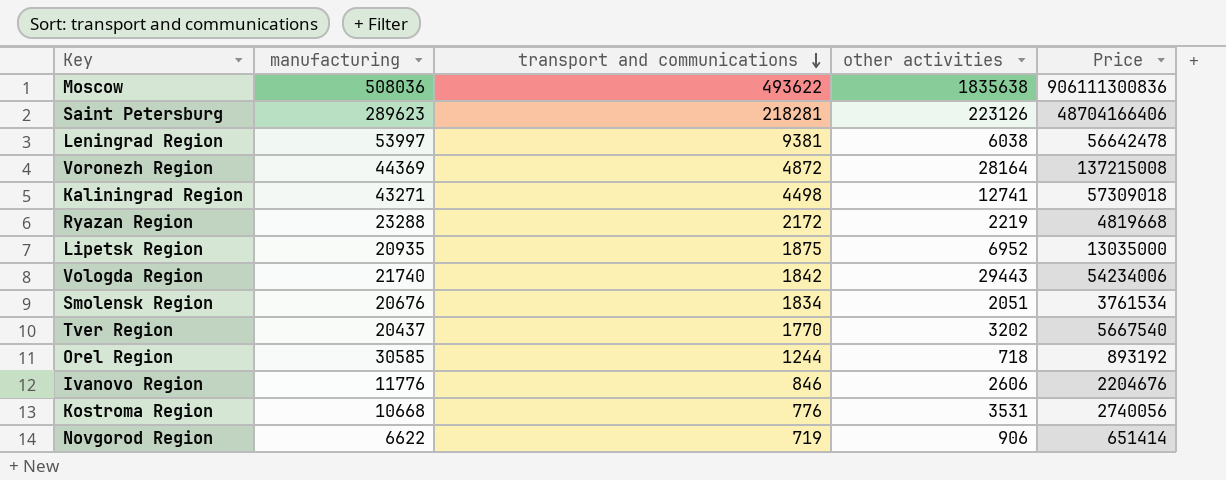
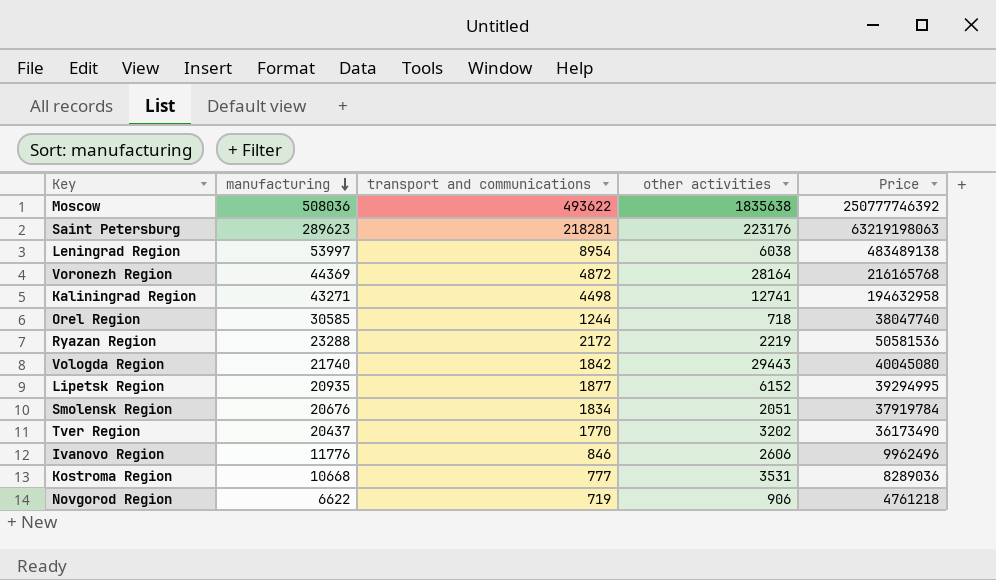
row order: transport and communications descending -> manufacturing descending
column Price | formula: [transport and communications] * [other activities] -> [manufacturing] * [transport and communications]
Saint Petersburg | other activities: 223126 -> 223176
Leningrad Region | transport and communications: 9381 -> 8954
Lipetsk Region | transport and communications: 1875 -> 1877
Lipetsk Region | other activities: 6952 -> 6152
Kostroma Region | transport and communications: 776 -> 777

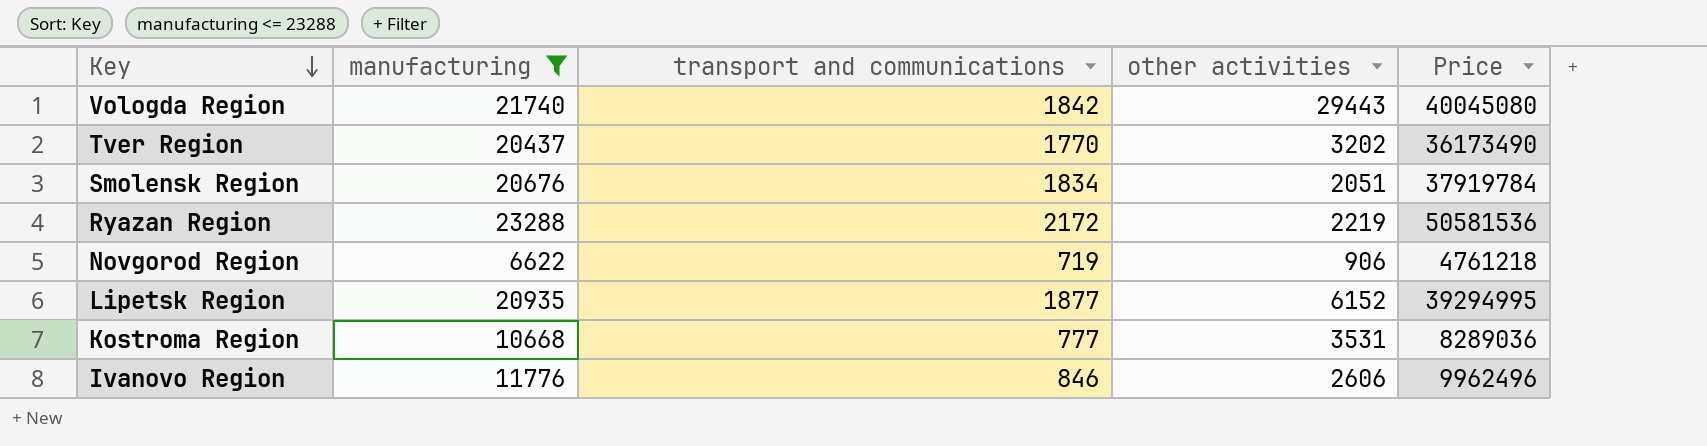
filter: none -> manufacturing <= 23288
row order: manufacturing descending -> Key descending

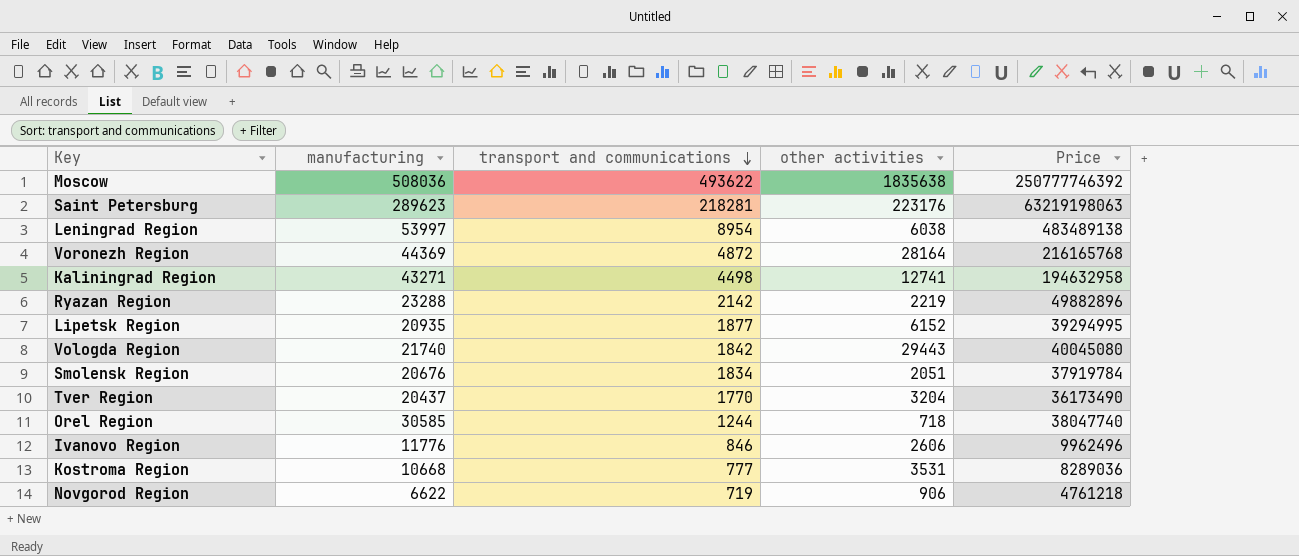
filter: manufacturing <= 23288 -> none
row order: Key descending -> transport and communications descending
Ryazan Region | transport and communications: 2172 -> 2142
Ryazan Region | Price: 50581536 -> 49882896
Tver Region | other activities: 3202 -> 3204

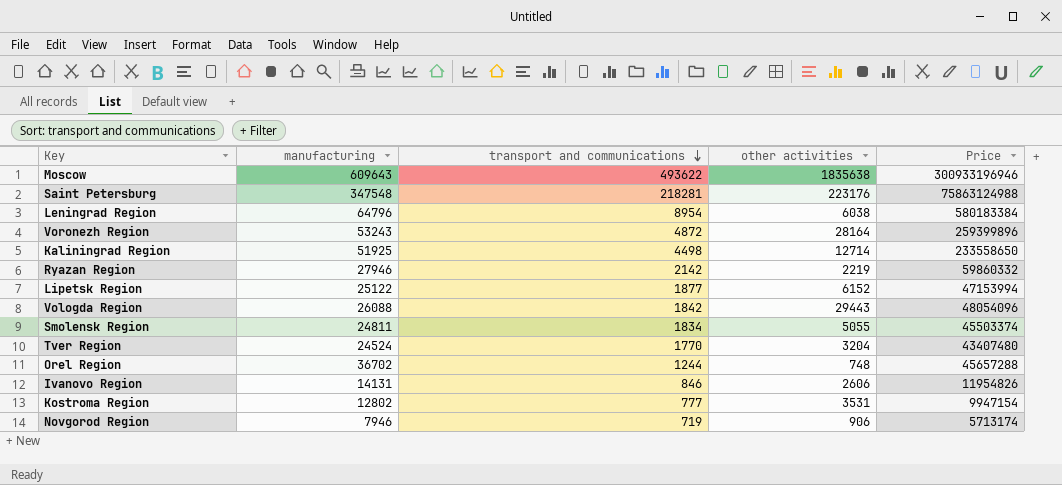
Moscow | manufacturing: 508036 -> 609643
Moscow | Price: 250777746392 -> 300933196946
Saint Petersburg | manufacturing: 289623 -> 347548
Saint Petersburg | Price: 63219198063 -> 75863124988
Leningrad Region | manufacturing: 53997 -> 64796
Leningrad Region | Price: 483489138 -> 580183384
Voronezh Region | manufacturing: 44369 -> 53243
Voronezh Region | Price: 216165768 -> 259399896
Kaliningrad Region | manufacturing: 43271 -> 51925
Kaliningrad Region | other activities: 12741 -> 12714
Kaliningrad Region | Price: 194632958 -> 233558650
Ryazan Region | manufacturing: 23288 -> 27946
Ryazan Region | Price: 49882896 -> 59860332
Lipetsk Region | manufacturing: 20935 -> 25122
Lipetsk Region | Price: 39294995 -> 47153994
Vologda Region | manufacturing: 21740 -> 26088
Vologda Region | Price: 40045080 -> 48054096
Smolensk Region | manufacturing: 20676 -> 24811
Smolensk Region | other activities: 2051 -> 5055
Smolensk Region | Price: 37919784 -> 45503374
Tver Region | manufacturing: 20437 -> 24524
Tver Region | Price: 36173490 -> 43407480
Orel Region | manufacturing: 30585 -> 36702
Orel Region | other activities: 718 -> 748
Orel Region | Price: 38047740 -> 45657288
Ivanovo Region | manufacturing: 11776 -> 14131
Ivanovo Region | Price: 9962496 -> 11954826
Kostroma Region | manufacturing: 10668 -> 12802
Kostroma Region | Price: 8289036 -> 9947154
Novgorod Region | manufacturing: 6622 -> 7946
Novgorod Region | Price: 4761218 -> 5713174

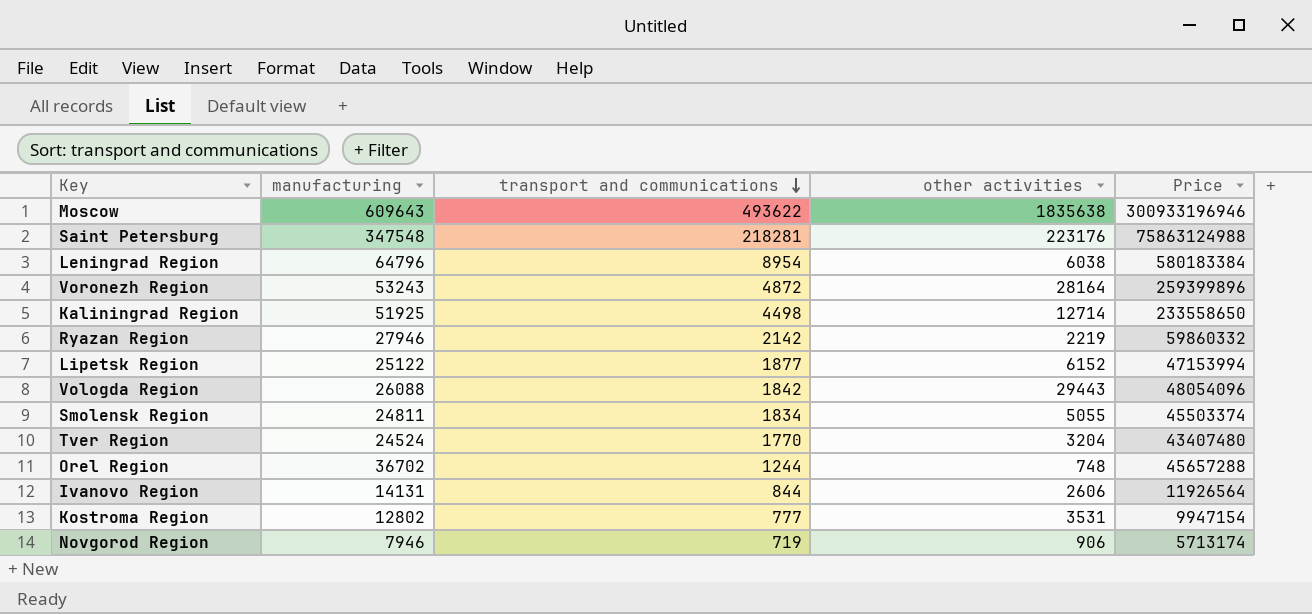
Ivanovo Region | transport and communications: 846 -> 844
Ivanovo Region | Price: 11954826 -> 11926564

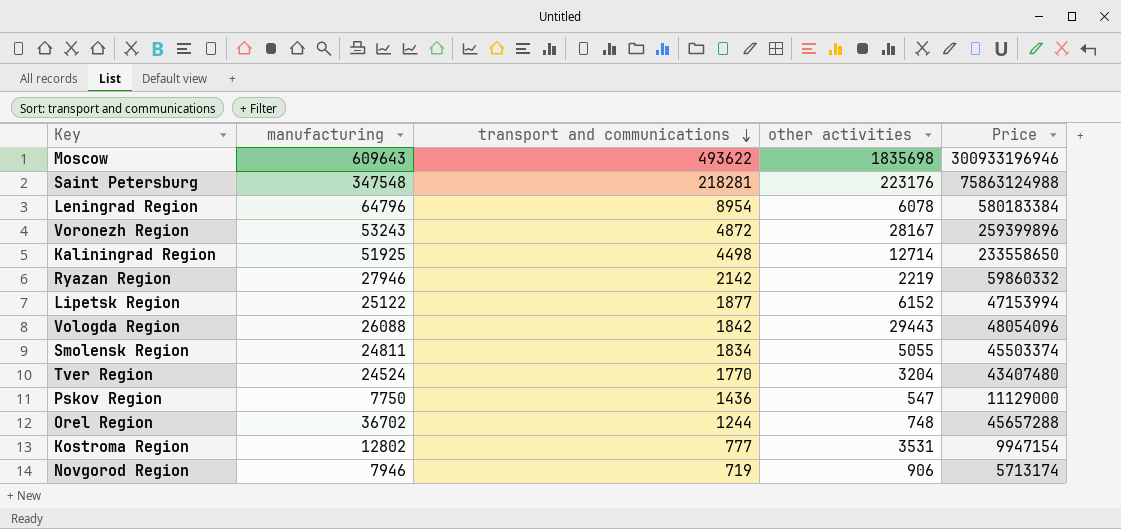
row Ivanovo Region: 14131 | 844 | 2606 | 11926564 -> none
Moscow | other activities: 1835638 -> 1835698
Leningrad Region | other activities: 6038 -> 6078
Voronezh Region | other activities: 28164 -> 28167
row Pskov Region: none -> 7750 | 1436 | 547 | 11129000

